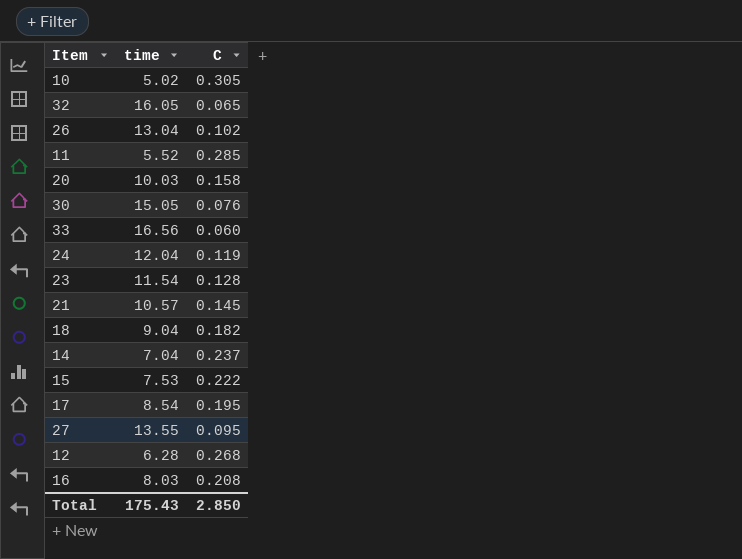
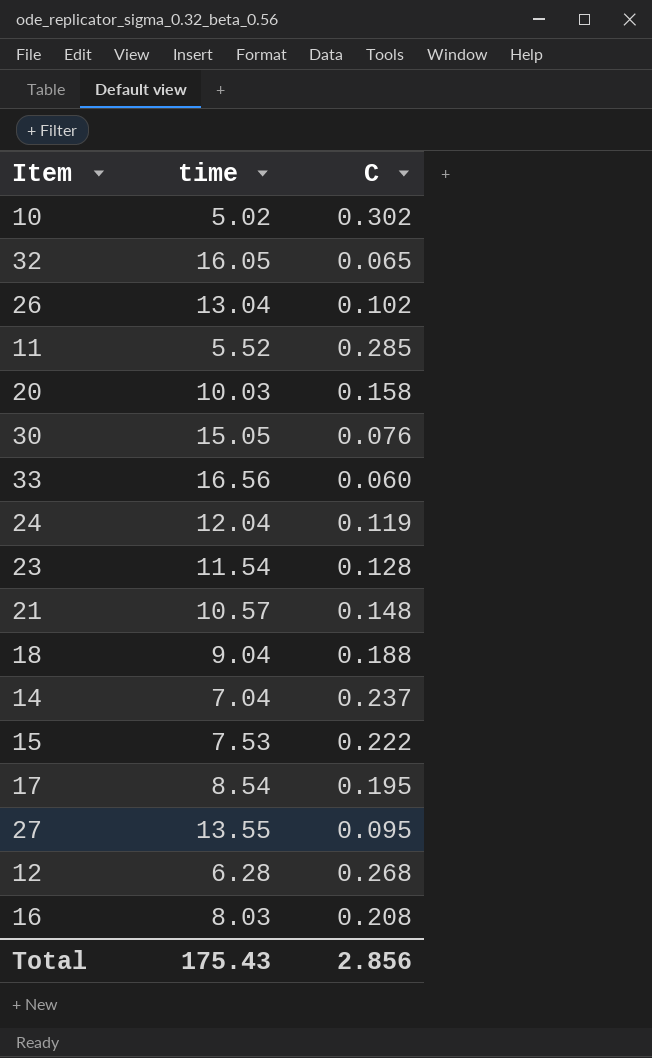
10 | C: 0.305 -> 0.302
21 | C: 0.145 -> 0.148
18 | C: 0.182 -> 0.188
Total | C: 2.850 -> 2.856

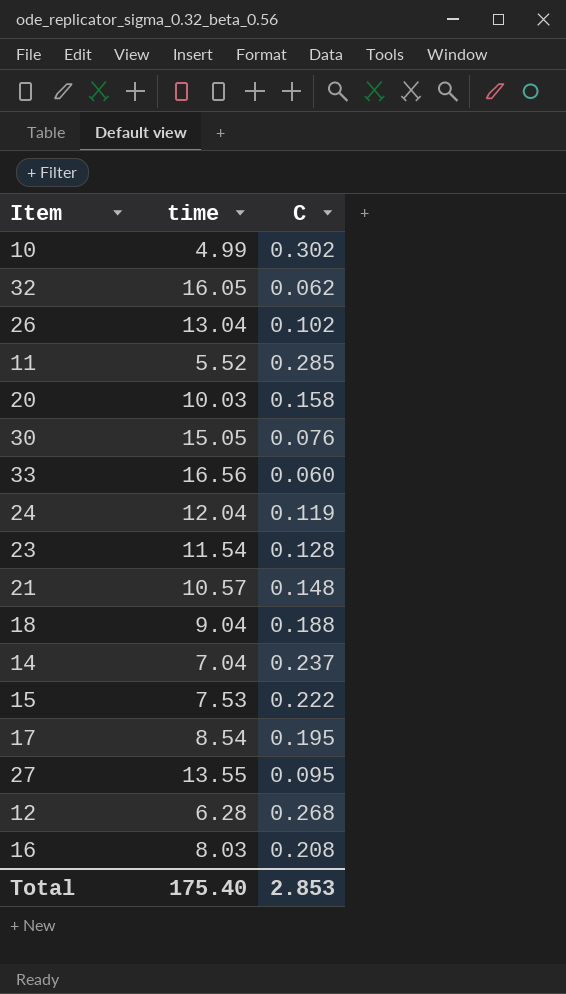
10 | time: 5.02 -> 4.99
32 | C: 0.065 -> 0.062
Total | time: 175.43 -> 175.40
Total | C: 2.856 -> 2.853

